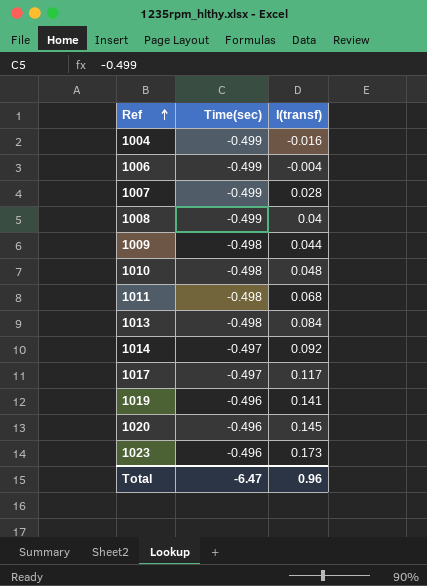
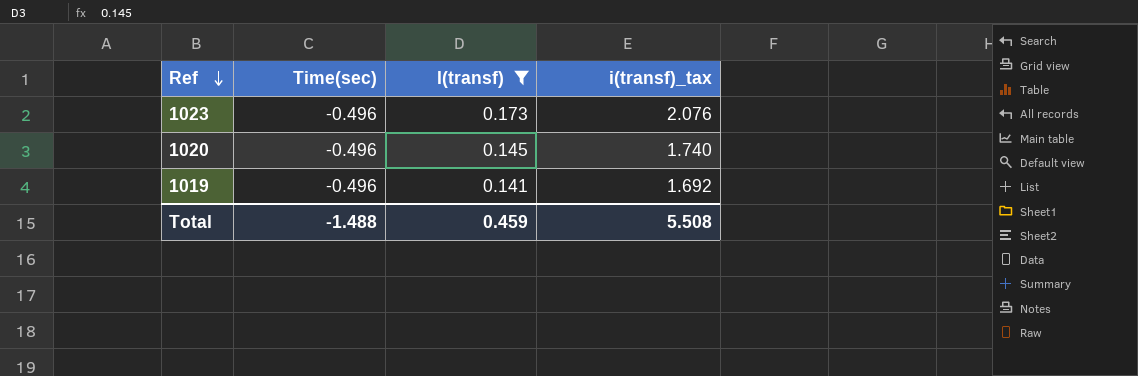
filter: none -> I(transf) >= 0.141
row order: Ref ascending -> Ref descending
column i(transf)_tax | formula: none -> [I(transf)] * 12
Total | Time(sec): -6.47 -> -1.488
Total | I(transf): 0.96 -> 0.459

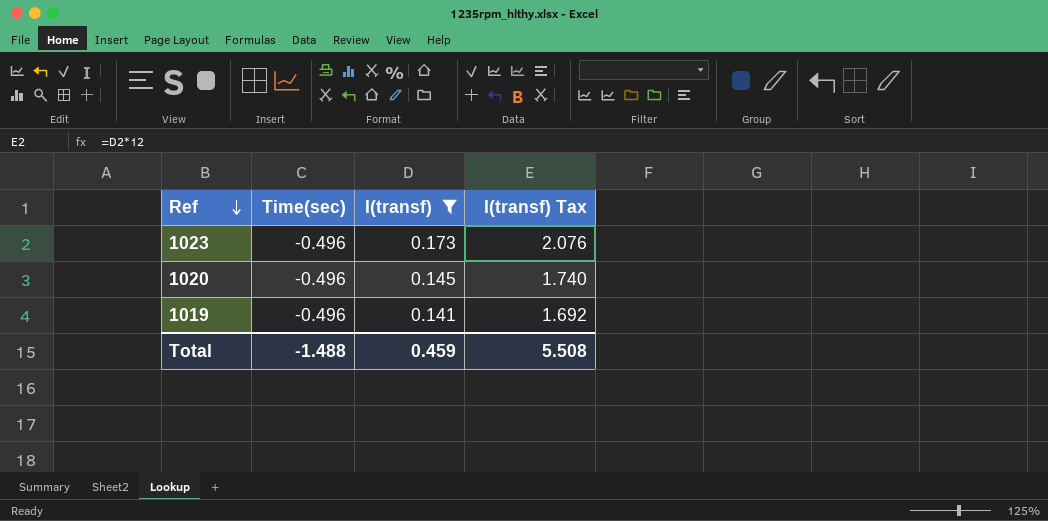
column name: i(transf)_tax -> I(transf) Tax

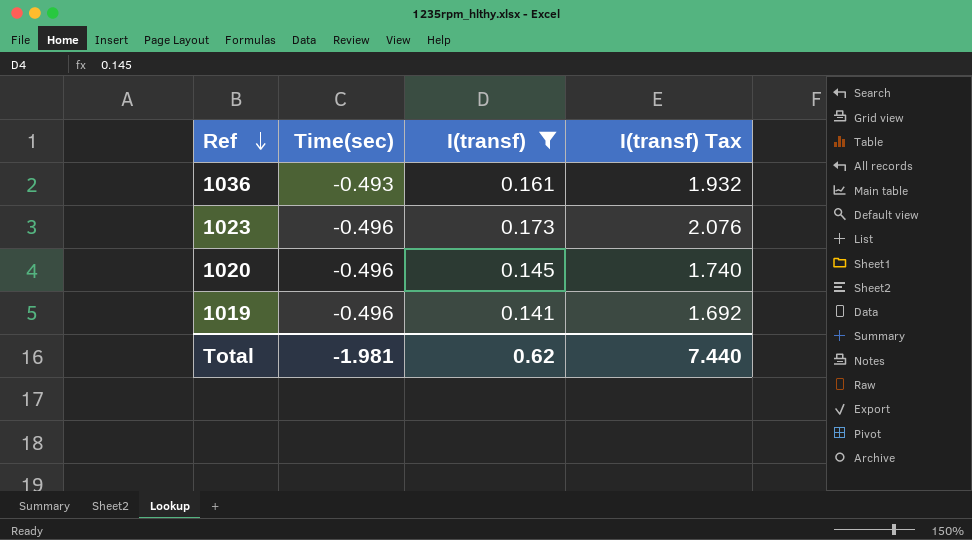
row 1036: none -> -0.493 | 0.161 | 1.932
Total | Time(sec): -1.488 -> -1.981
Total | I(transf): 0.459 -> 0.62
Total | I(transf) Tax: 5.508 -> 7.440

